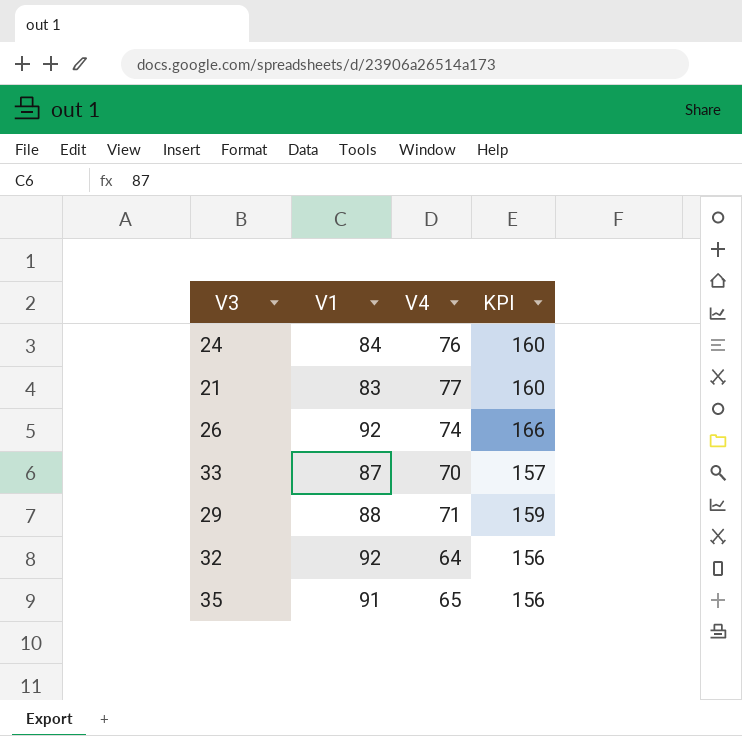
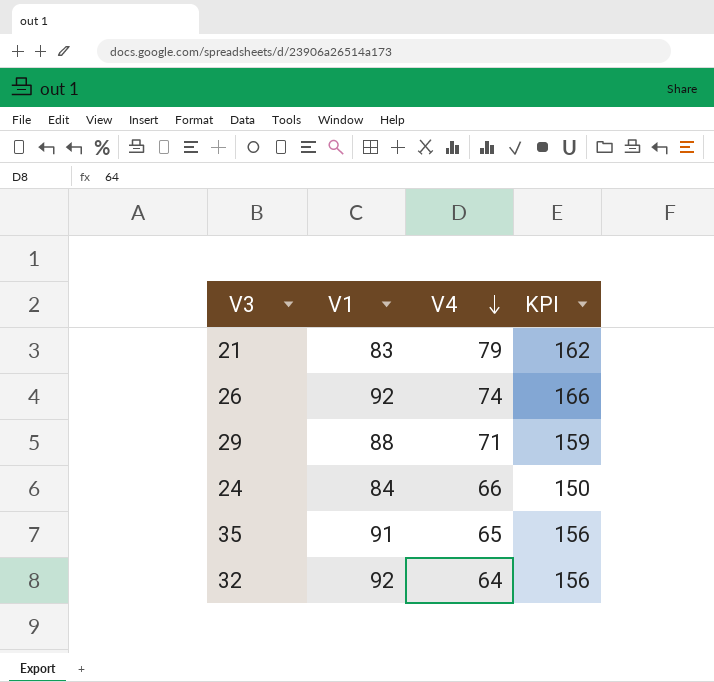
row order: none -> V4 descending
row 33: 87 | 70 | 157 -> none
21 | V4: 77 -> 79
21 | KPI: 160 -> 162
24 | V4: 76 -> 66
24 | KPI: 160 -> 150

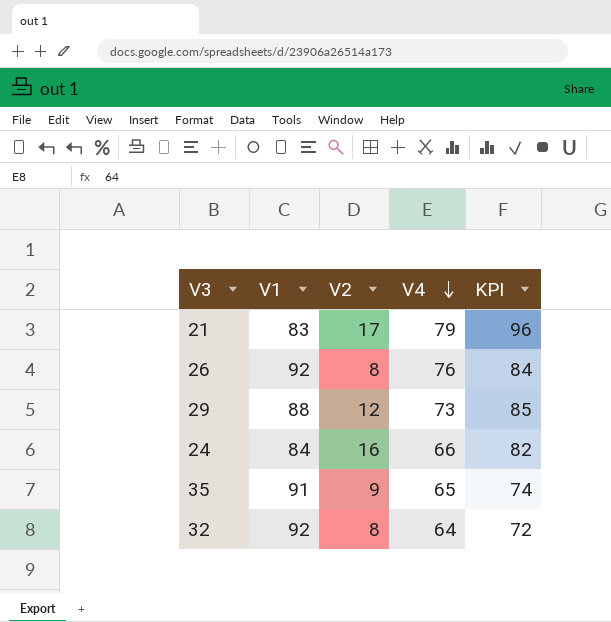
column V2 | position: none -> 3
column KPI | formula: [V1] + [V4] -> [V2] + [V4]
26 | V4: 74 -> 76
29 | V4: 71 -> 73

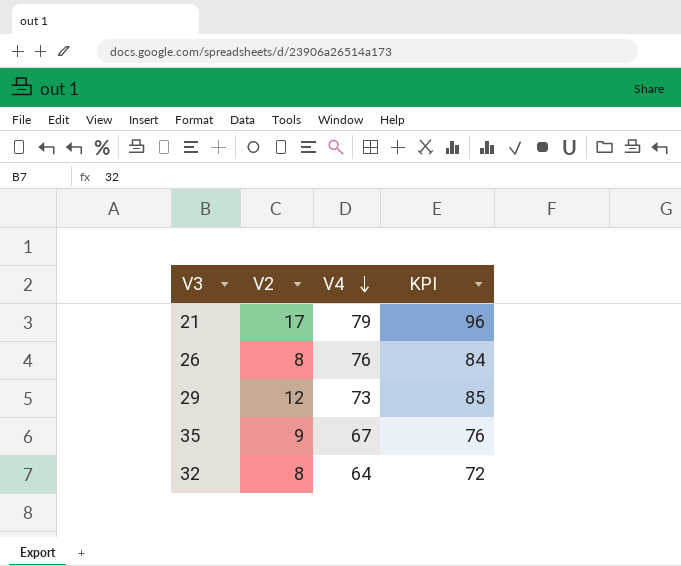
column V1 | position: 2 -> none
row 24: 84 | 16 | 66 | 82 -> none
35 | V4: 65 -> 67
35 | KPI: 74 -> 76

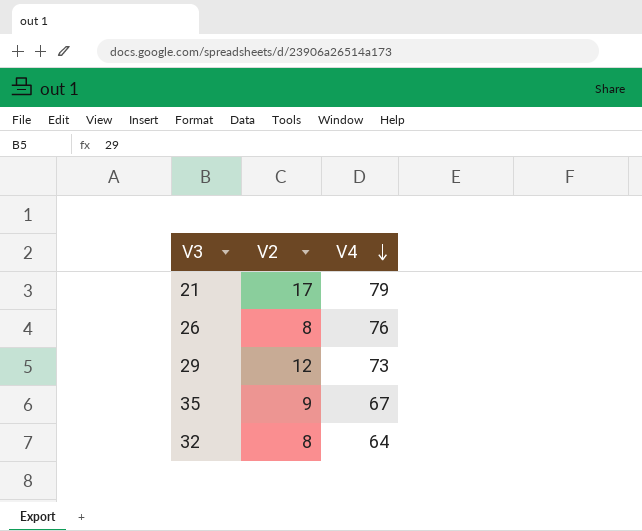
column KPI | formula: [V2] + [V4] -> none

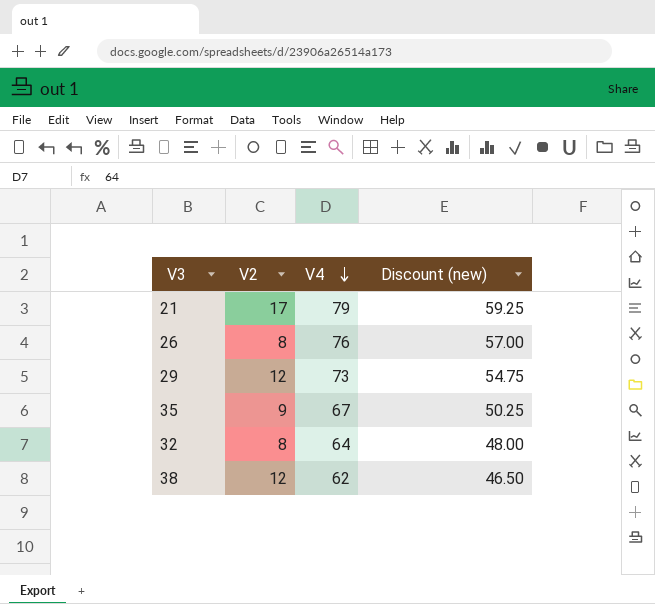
column Discount (new) | formula: none -> [V4] * 0.75
row 38: none -> 12 | 62 | 46.50

